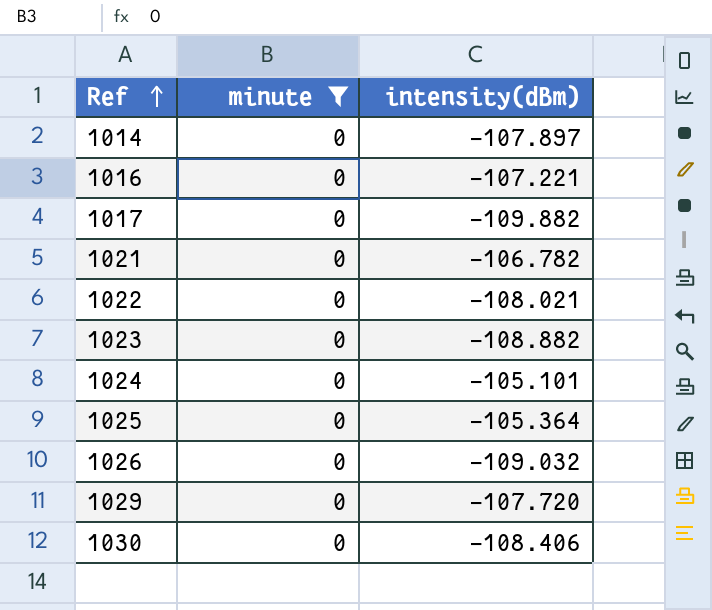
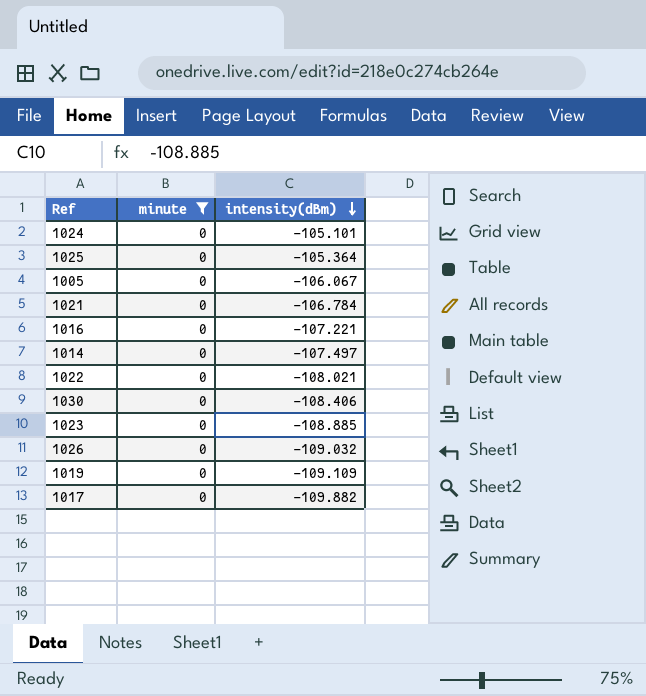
row order: Ref ascending -> intensity(dBm) descending
row 1029: 0 | -107.720 -> none
row 1005: none -> 0 | -106.067
1021 | intensity(dBm): -106.782 -> -106.784
1014 | intensity(dBm): -107.897 -> -107.497
1023 | intensity(dBm): -108.882 -> -108.885
row 1019: none -> 0 | -109.109

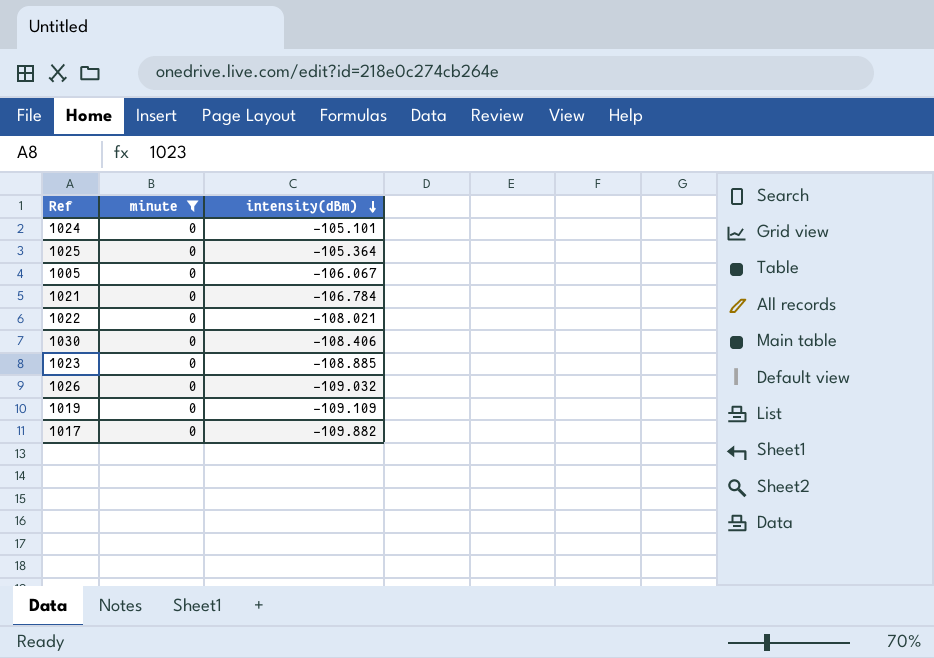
row 1016: 0 | -107.221 -> none
row 1014: 0 | -107.497 -> none

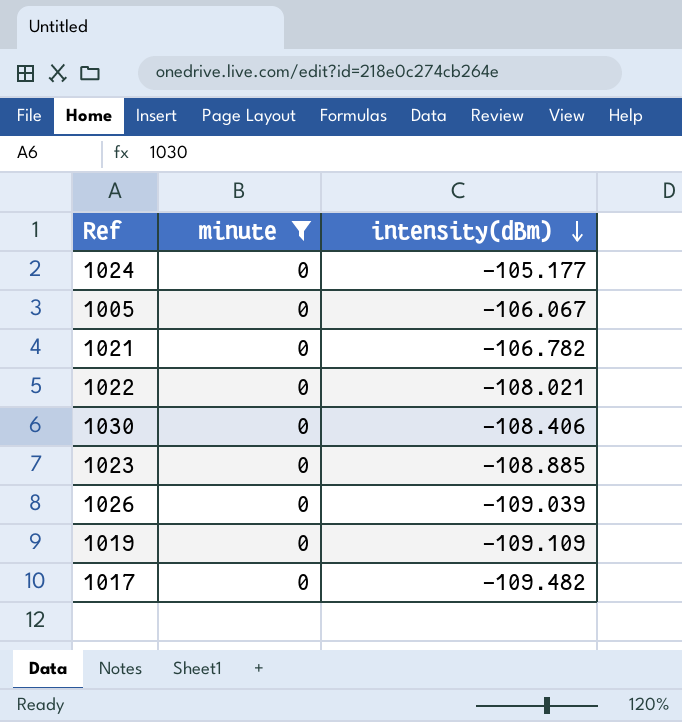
row 1025: 0 | -105.364 -> none
1024 | intensity(dBm): -105.101 -> -105.177
1021 | intensity(dBm): -106.784 -> -106.782
1026 | intensity(dBm): -109.032 -> -109.039
1017 | intensity(dBm): -109.882 -> -109.482

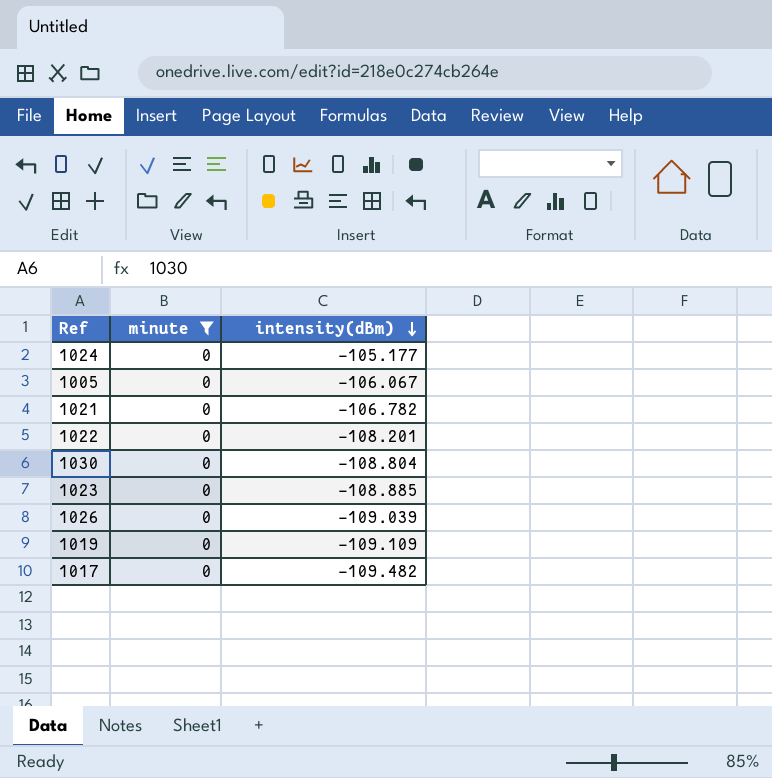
1022 | intensity(dBm): -108.021 -> -108.201
1030 | intensity(dBm): -108.406 -> -108.804

